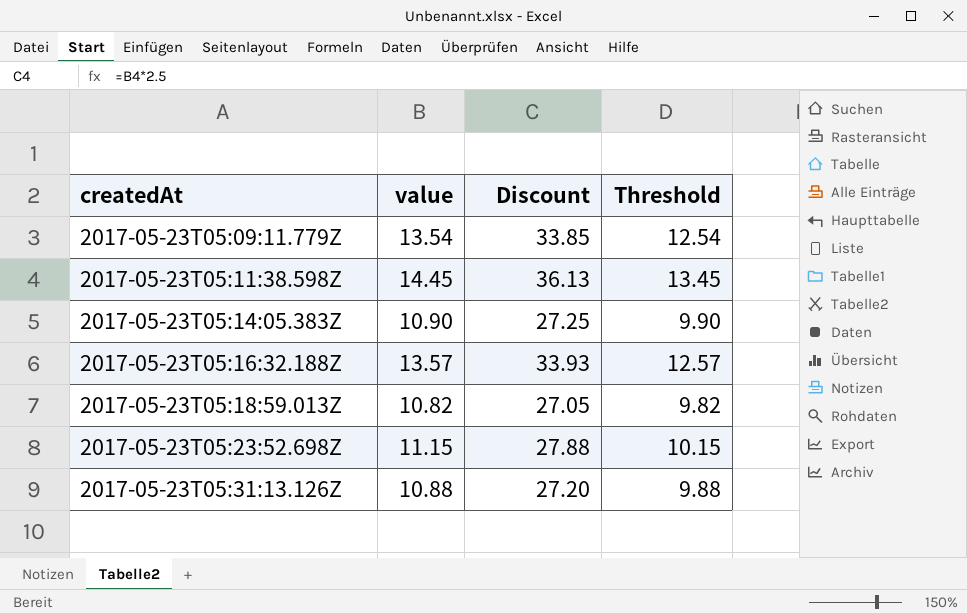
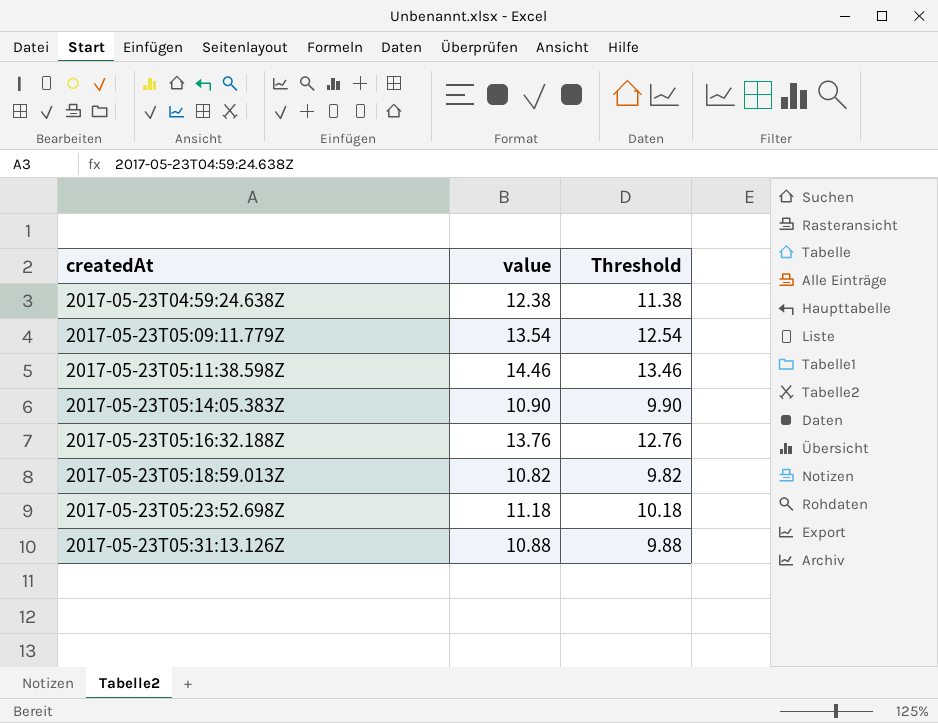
column Discount | formula: [value] * 2.5 -> none
row 2017-05-23T04:59:24.638Z: none -> 12.38 | 11.38
2017-05-23T05:11:38.598Z | value: 14.45 -> 14.46
2017-05-23T05:11:38.598Z | Threshold: 13.45 -> 13.46
2017-05-23T05:16:32.188Z | value: 13.57 -> 13.76
2017-05-23T05:16:32.188Z | Threshold: 12.57 -> 12.76
2017-05-23T05:23:52.698Z | value: 11.15 -> 11.18
2017-05-23T05:23:52.698Z | Threshold: 10.15 -> 10.18

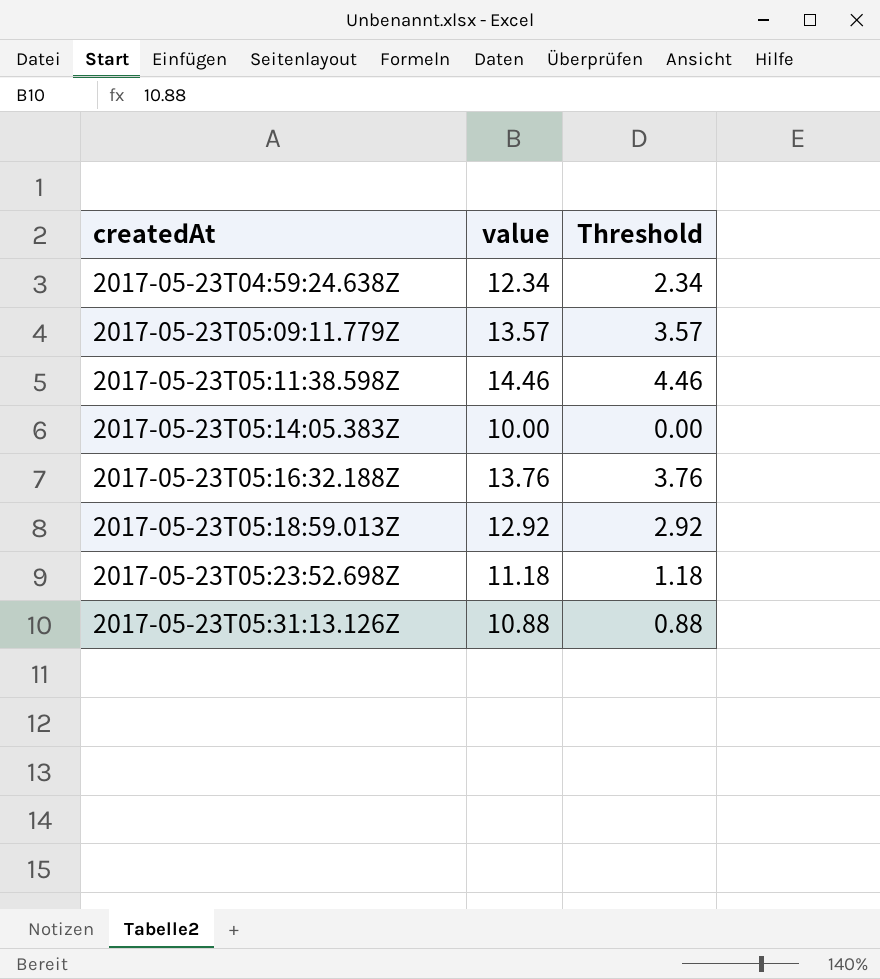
column Threshold | formula: [value] - 1 -> [value] - 10
2017-05-23T04:59:24.638Z | value: 12.38 -> 12.34
2017-05-23T05:09:11.779Z | value: 13.54 -> 13.57
2017-05-23T05:14:05.383Z | value: 10.90 -> 10.00
2017-05-23T05:18:59.013Z | value: 10.82 -> 12.92

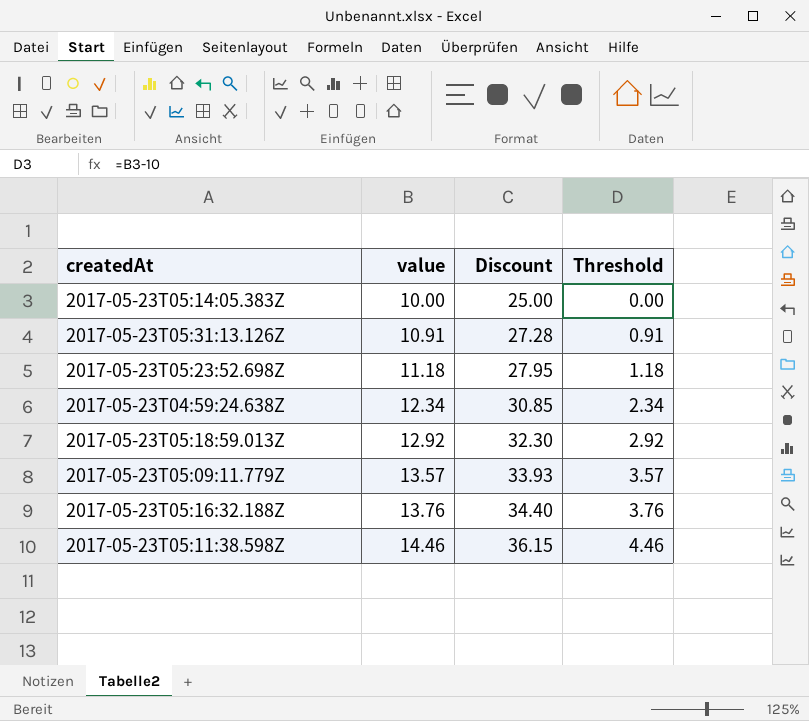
row order: createdAt ascending -> value ascending
column Discount | formula: none -> [value] * 2.5
2017-05-23T05:31:13.126Z | value: 10.88 -> 10.91
2017-05-23T05:31:13.126Z | Threshold: 0.88 -> 0.91

